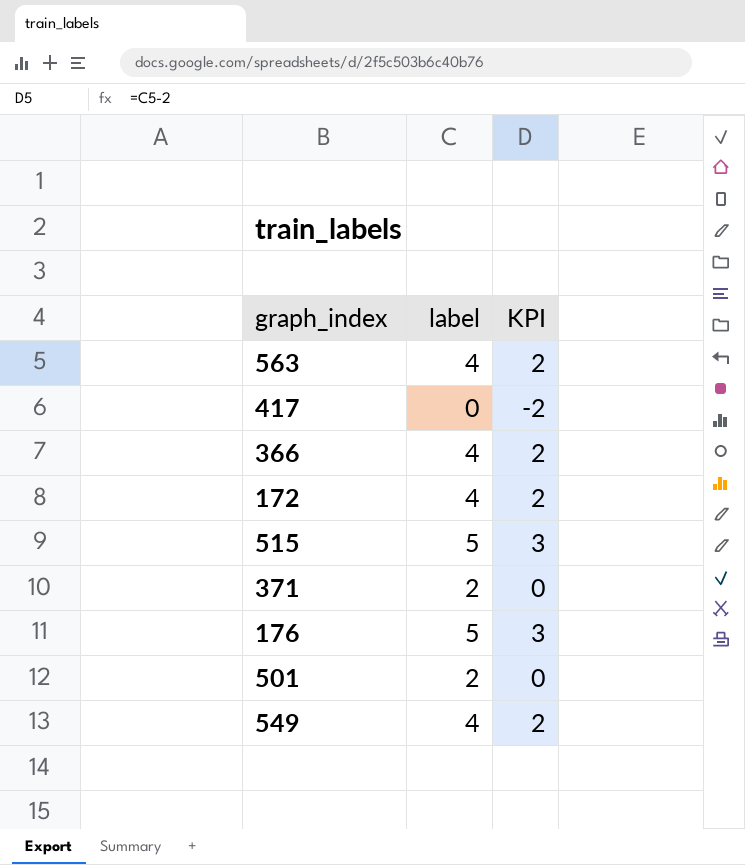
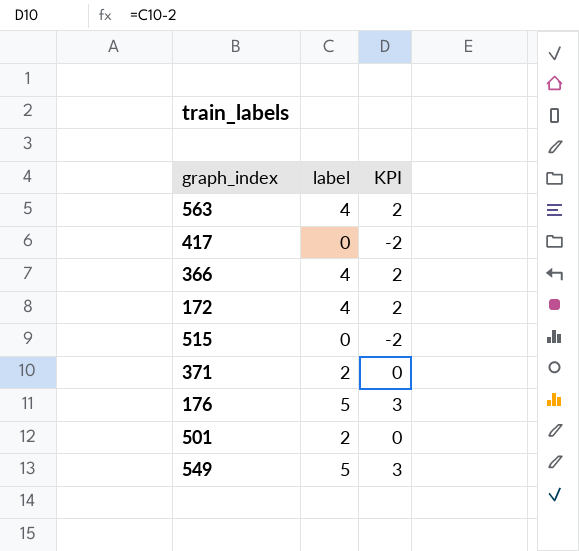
515 | label: 5 -> 0
515 | KPI: 3 -> -2
549 | label: 4 -> 5
549 | KPI: 2 -> 3

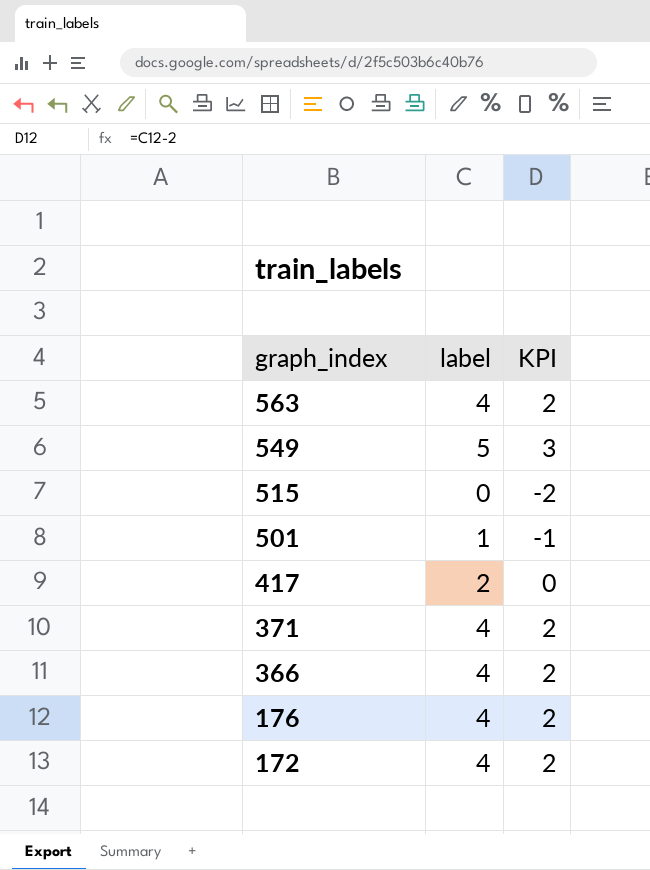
row order: none -> graph_index descending
501 | label: 2 -> 1
501 | KPI: 0 -> -1
417 | label: 0 -> 2
417 | KPI: -2 -> 0
371 | label: 2 -> 4
371 | KPI: 0 -> 2
176 | label: 5 -> 4
176 | KPI: 3 -> 2

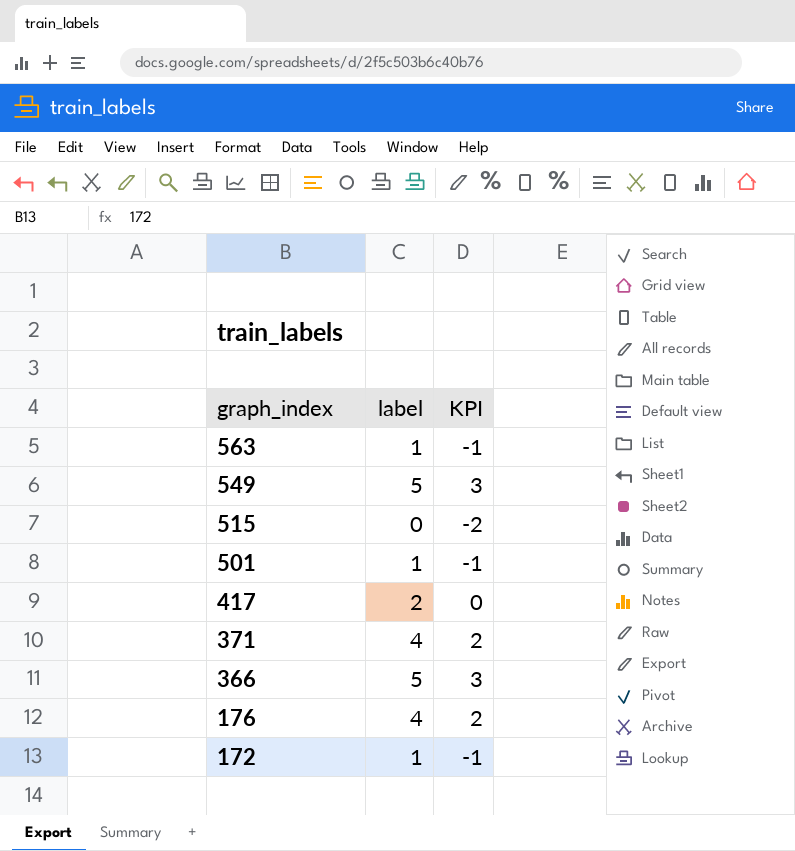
563 | label: 4 -> 1
563 | KPI: 2 -> -1
366 | label: 4 -> 5
366 | KPI: 2 -> 3
172 | label: 4 -> 1
172 | KPI: 2 -> -1

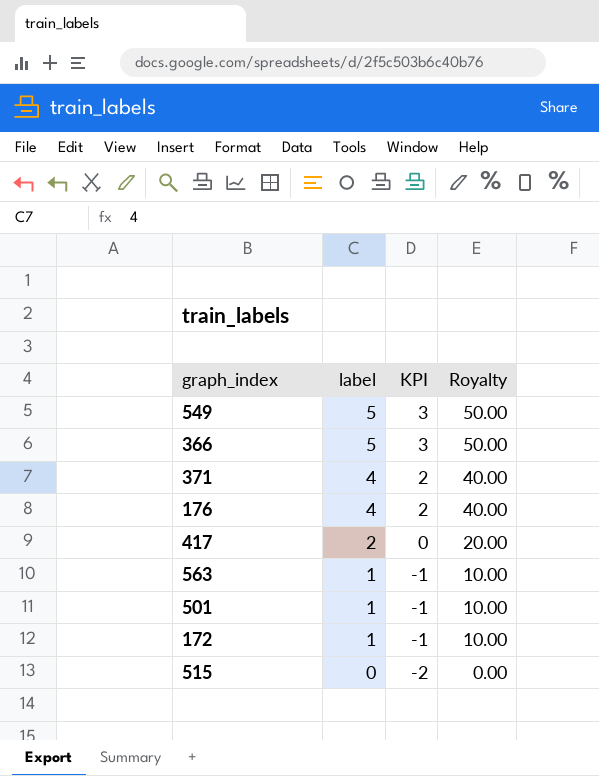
row order: graph_index descending -> label descending
column Royalty | formula: none -> [label] * 10

